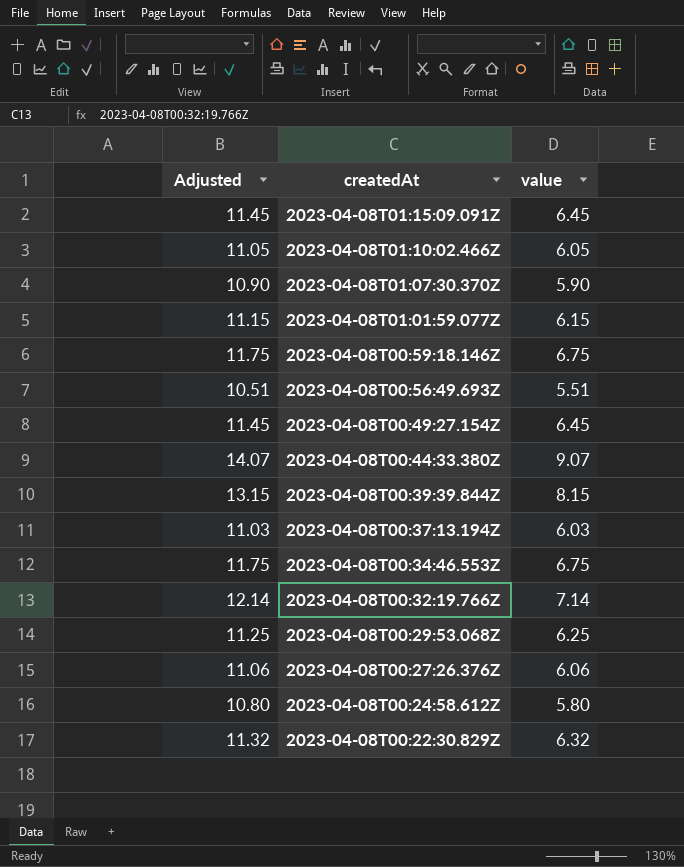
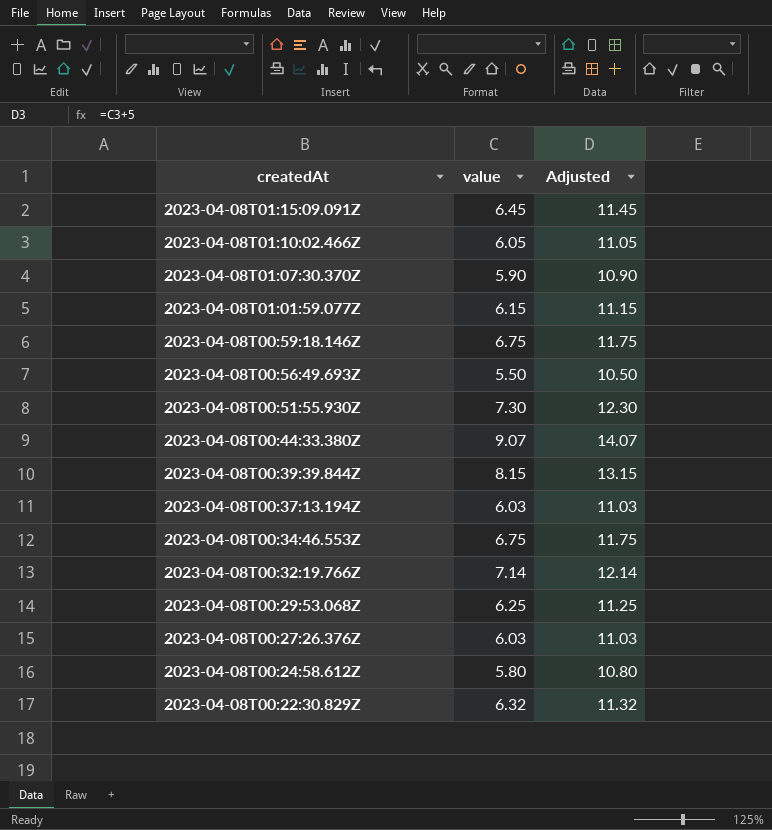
column Adjusted | position: 1 -> 3
row 2023-04-08T00:49:27.154Z: 11.45 | 6.45 -> none
2023-04-08T00:56:49.693Z | value: 5.51 -> 5.50
2023-04-08T00:56:49.693Z | Adjusted: 10.51 -> 10.50
row 2023-04-08T00:51:55.930Z: none -> 7.30 | 12.30
2023-04-08T00:27:26.376Z | value: 6.06 -> 6.03
2023-04-08T00:27:26.376Z | Adjusted: 11.06 -> 11.03

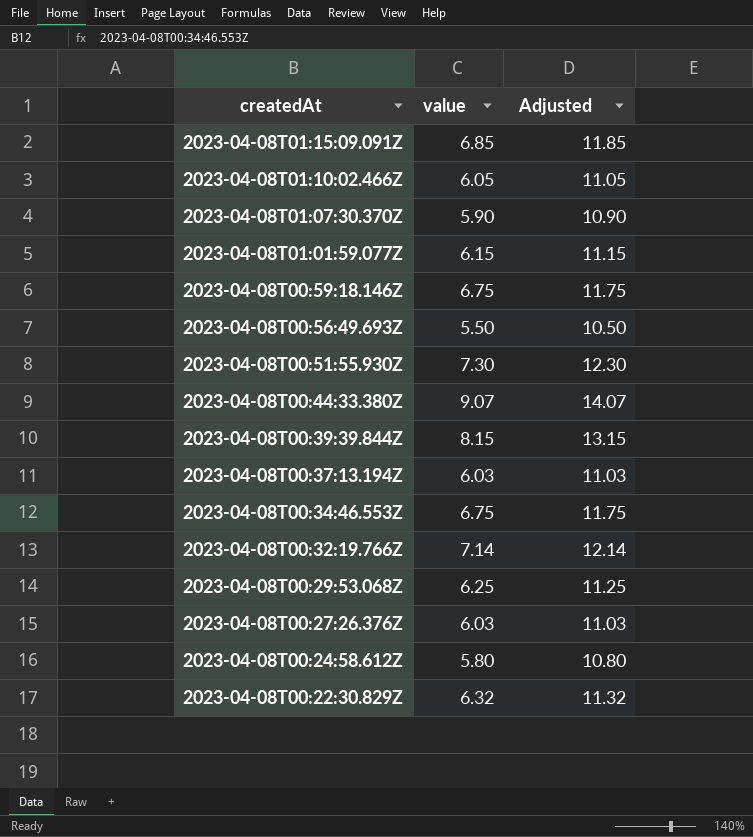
2023-04-08T01:15:09.091Z | value: 6.45 -> 6.85
2023-04-08T01:15:09.091Z | Adjusted: 11.45 -> 11.85

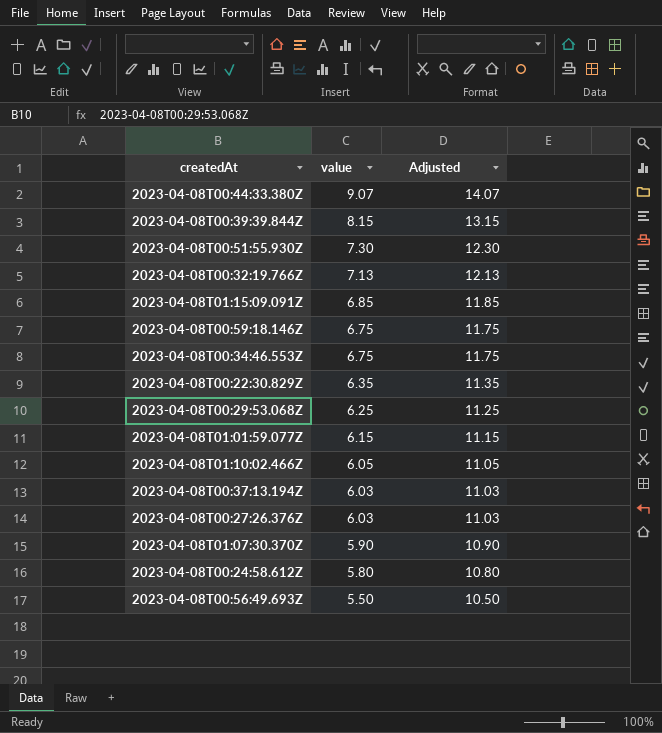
row order: createdAt descending -> value descending
2023-04-08T00:32:19.766Z | value: 7.14 -> 7.13
2023-04-08T00:32:19.766Z | Adjusted: 12.14 -> 12.13
2023-04-08T00:22:30.829Z | value: 6.32 -> 6.35
2023-04-08T00:22:30.829Z | Adjusted: 11.32 -> 11.35

